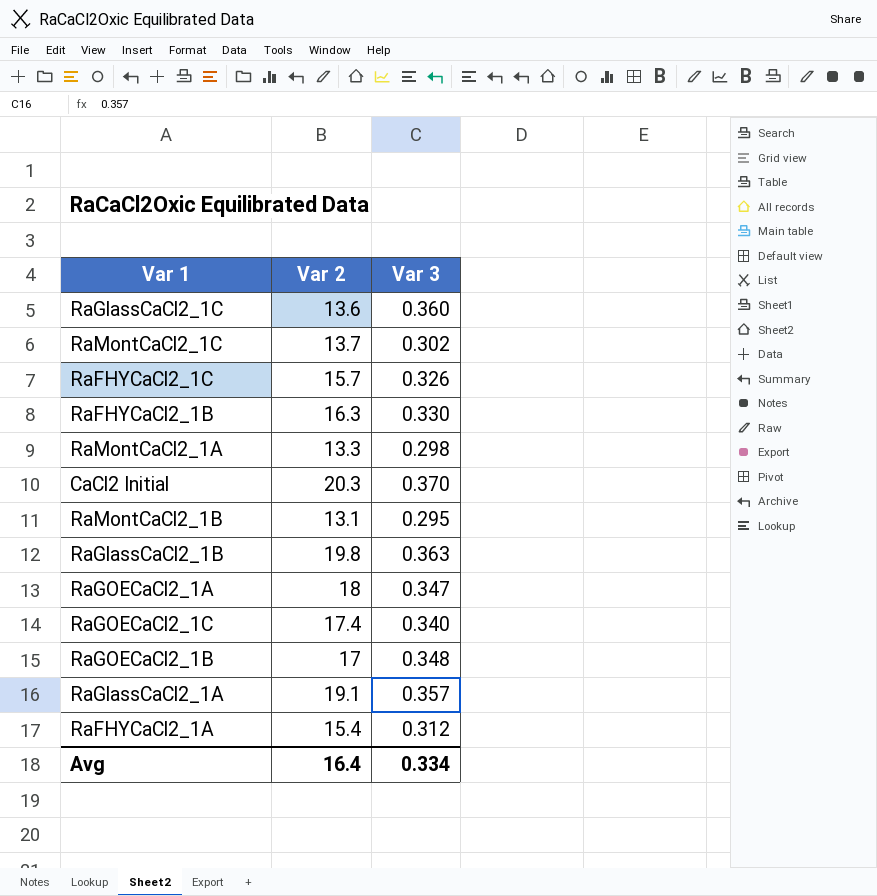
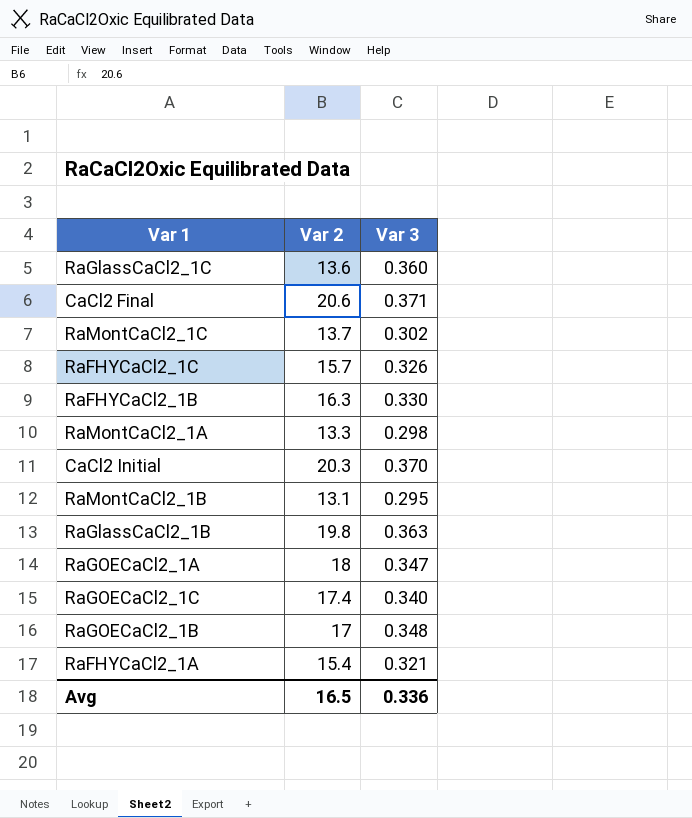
row RaGlassCaCl2_1A: 19.1 | 0.357 -> none
row CaCl2 Final: none -> 20.6 | 0.371
RaFHYCaCl2_1A | Var 3: 0.312 -> 0.321
Avg | Var 2: 16.4 -> 16.5
Avg | Var 3: 0.334 -> 0.336

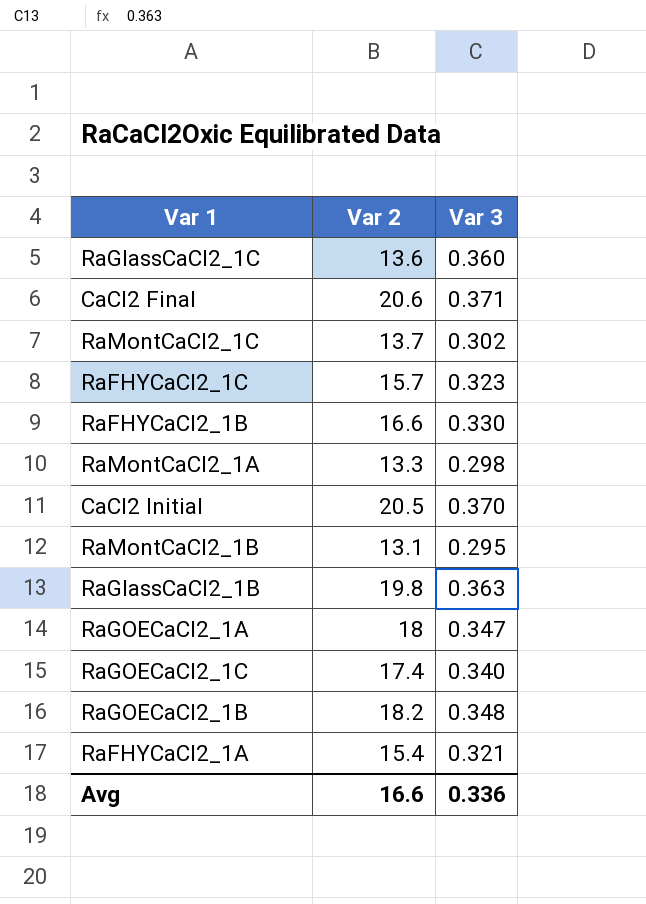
RaFHYCaCl2_1C | Var 3: 0.326 -> 0.323
RaFHYCaCl2_1B | Var 2: 16.3 -> 16.6
CaCl2 Initial | Var 2: 20.3 -> 20.5
RaGOECaCl2_1B | Var 2: 17 -> 18.2
Avg | Var 2: 16.5 -> 16.6

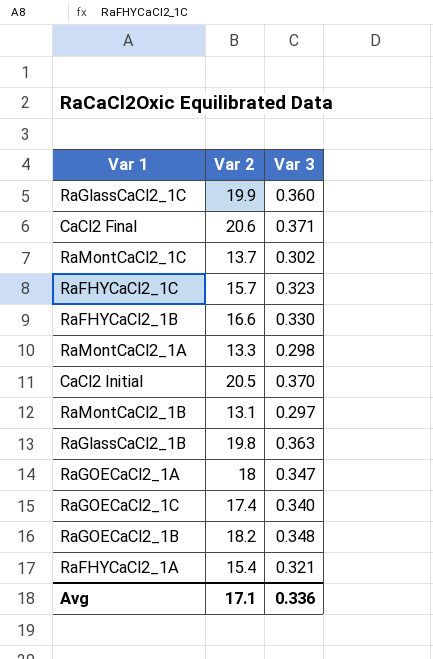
RaGlassCaCl2_1C | Var 2: 13.6 -> 19.9
RaMontCaCl2_1B | Var 3: 0.295 -> 0.297
Avg | Var 2: 16.6 -> 17.1

